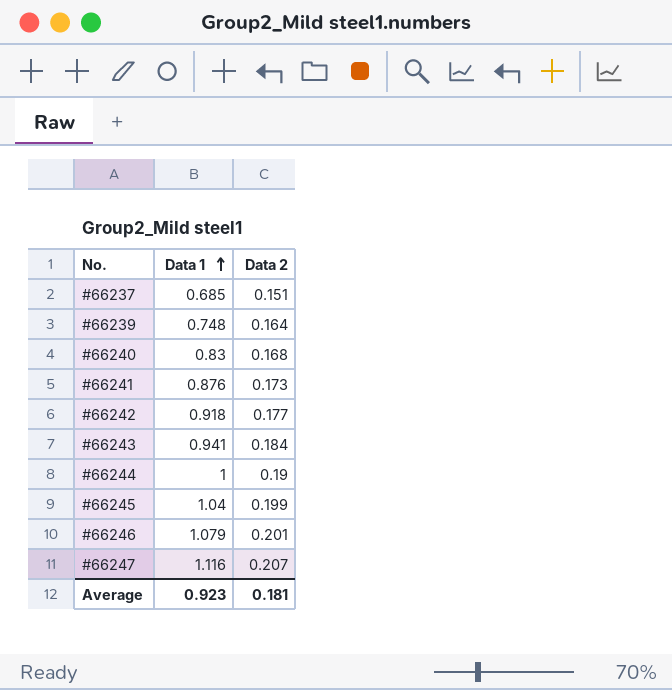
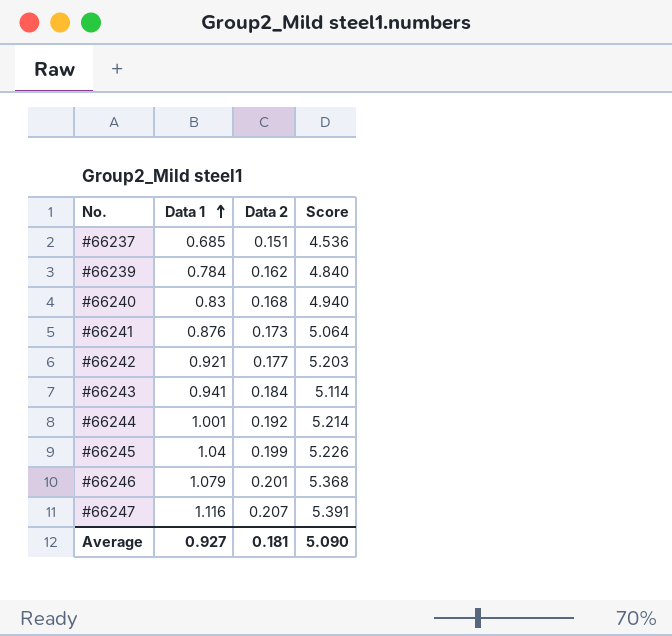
column Score | formula: none -> [Data 1] / [Data 2]
#66239 | Data 1: 0.748 -> 0.784
#66239 | Data 2: 0.164 -> 0.162
#66242 | Data 1: 0.918 -> 0.921
#66244 | Data 1: 1 -> 1.001
#66244 | Data 2: 0.19 -> 0.192
Average | Data 1: 0.923 -> 0.927

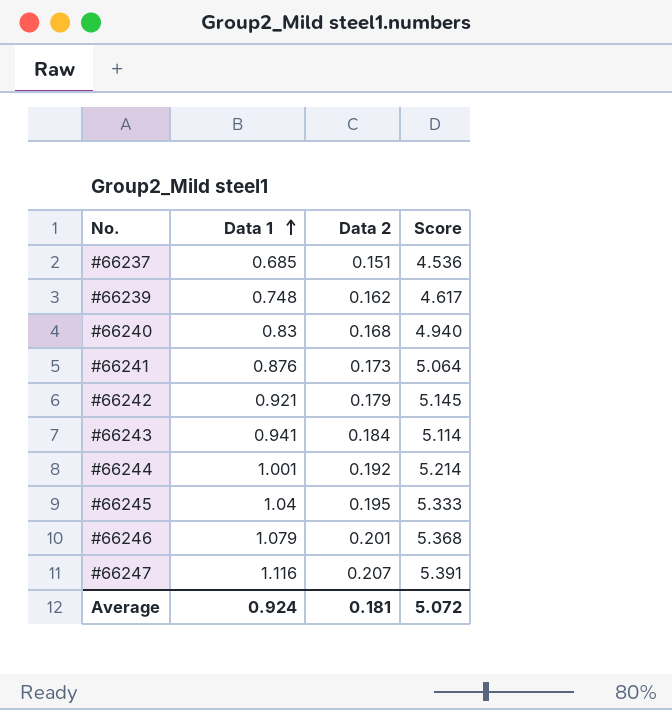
#66239 | Data 1: 0.784 -> 0.748
#66239 | Score: 4.840 -> 4.617
#66242 | Data 2: 0.177 -> 0.179
#66242 | Score: 5.203 -> 5.145
#66245 | Data 2: 0.199 -> 0.195
#66245 | Score: 5.226 -> 5.333
Average | Data 1: 0.927 -> 0.924
Average | Score: 5.090 -> 5.072

